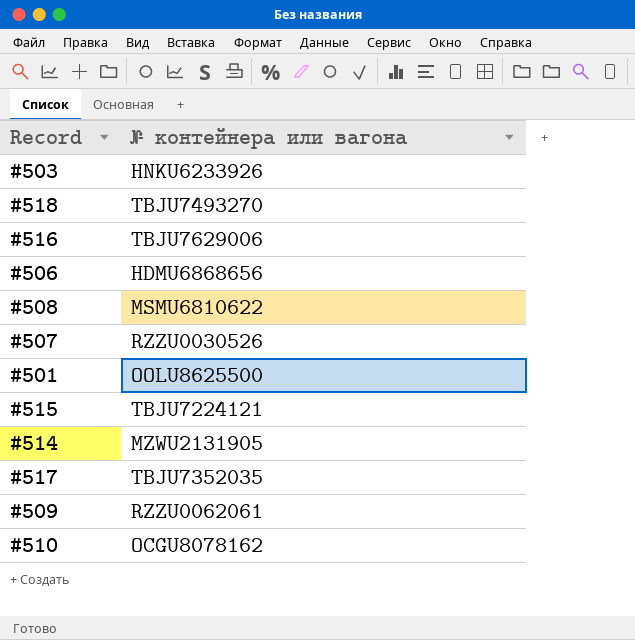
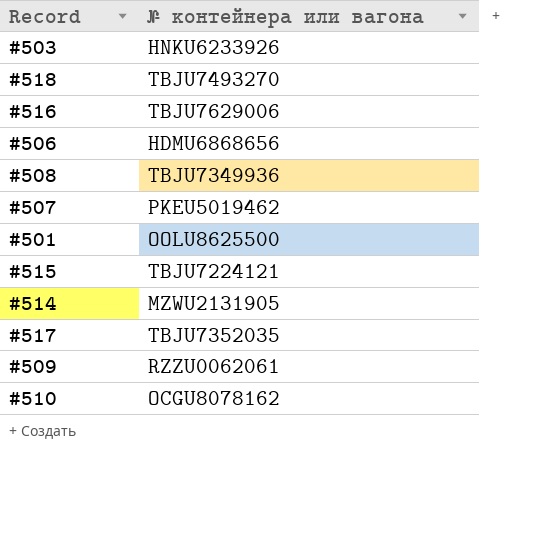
#508 | № контейнера или вагона: MSMU6810622 -> TBJU7349936
#507 | № контейнера или вагона: RZZU0030526 -> PKEU5019462

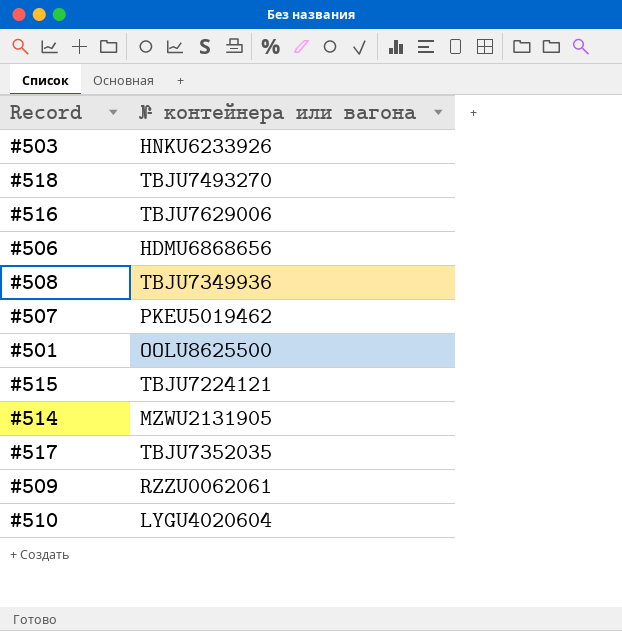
#510 | № контейнера или вагона: OCGU8078162 -> LYGU4020604

